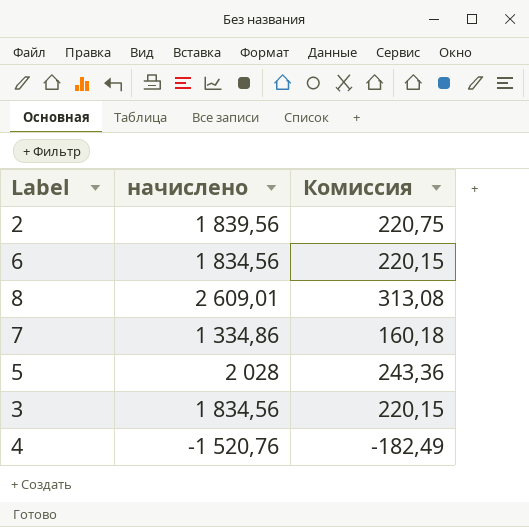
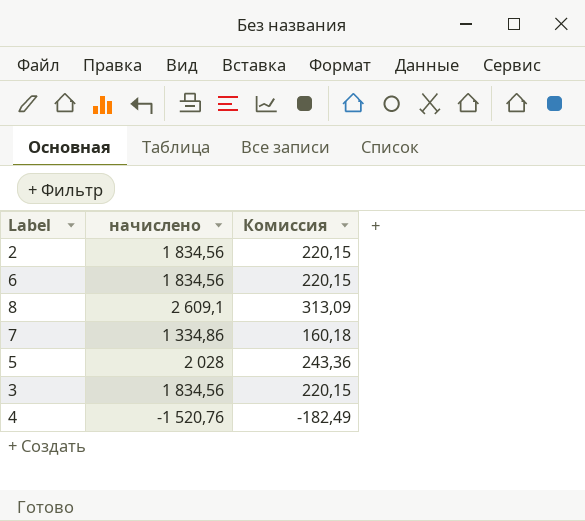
2 | начислено: 1 839,56 -> 1 834,56
2 | Комиссия: 220,75 -> 220,15
8 | начислено: 2 609,01 -> 2 609,1
8 | Комиссия: 313,08 -> 313,09

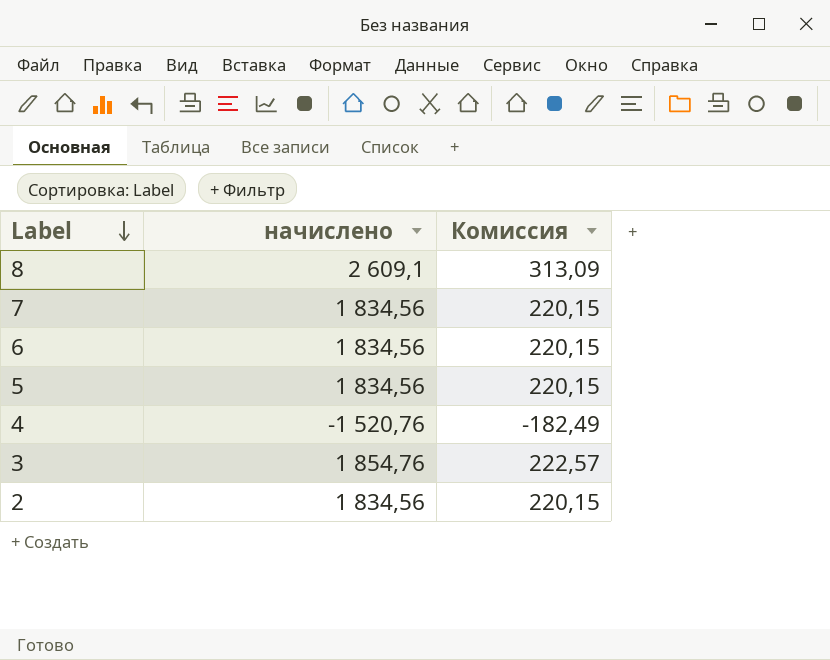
row order: none -> Label descending
7 | начислено: 1 334,86 -> 1 834,56
7 | Комиссия: 160,18 -> 220,15
5 | начислено: 2 028 -> 1 834,56
5 | Комиссия: 243,36 -> 220,15
3 | начислено: 1 834,56 -> 1 854,76
3 | Комиссия: 220,15 -> 222,57

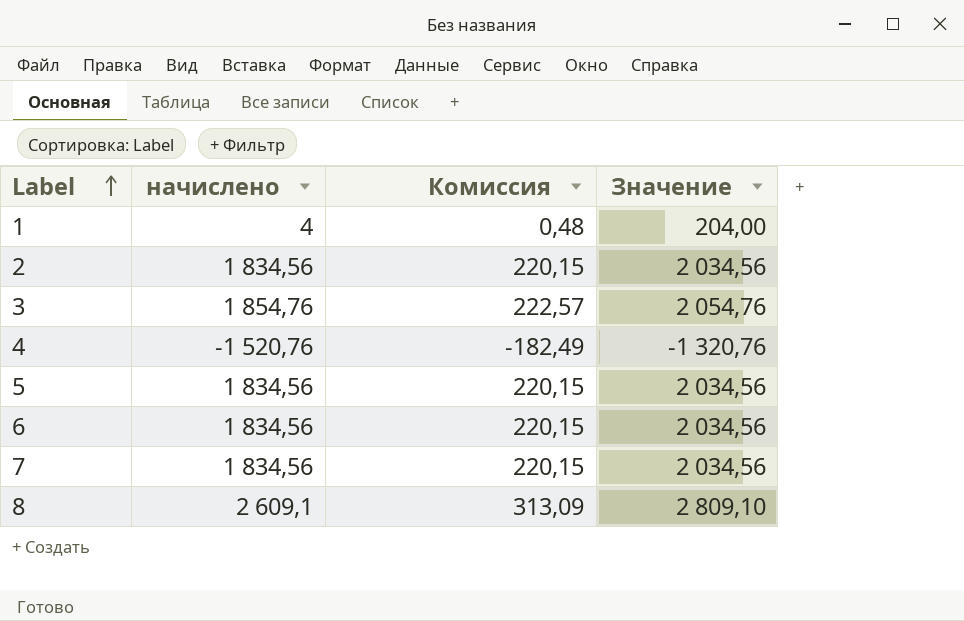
row order: Label descending -> Label ascending
column Значение | formula: none -> [начислено] + 200
row 1: none -> 4 | 0,48 | 204,00

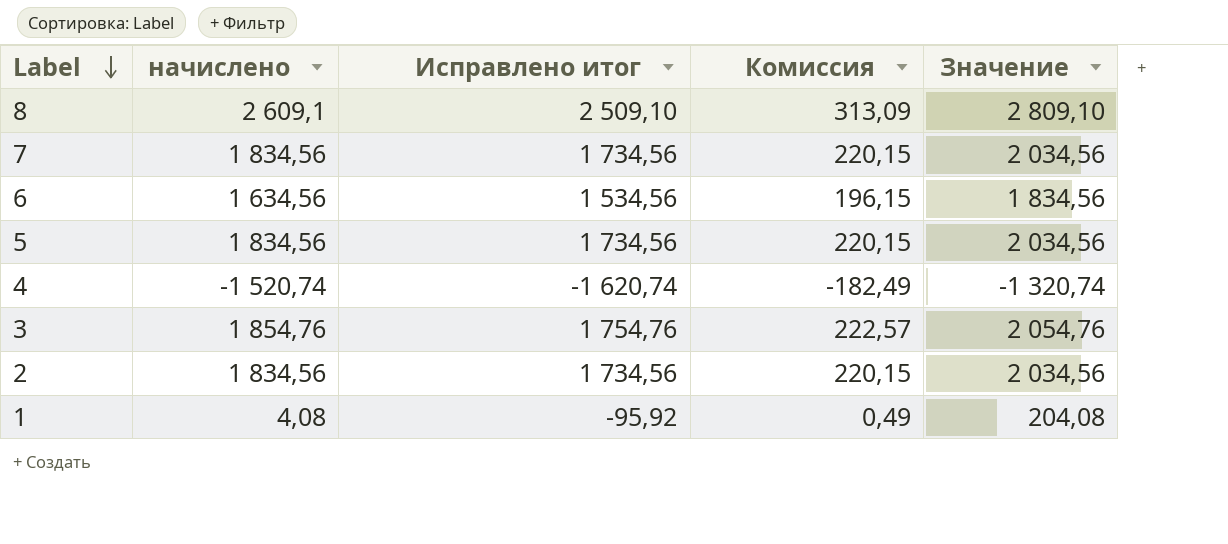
row order: Label ascending -> Label descending
column Исправлено итог | formula: none -> [начислено] - 100
6 | начислено: 1 834,56 -> 1 634,56
6 | Комиссия: 220,15 -> 196,15
6 | Значение: 2 034,56 -> 1 834,56
4 | начислено: -1 520,76 -> -1 520,74
4 | Значение: -1 320,76 -> -1 320,74
1 | начислено: 4 -> 4,08
1 | Комиссия: 0,48 -> 0,49
1 | Значение: 204,00 -> 204,08

